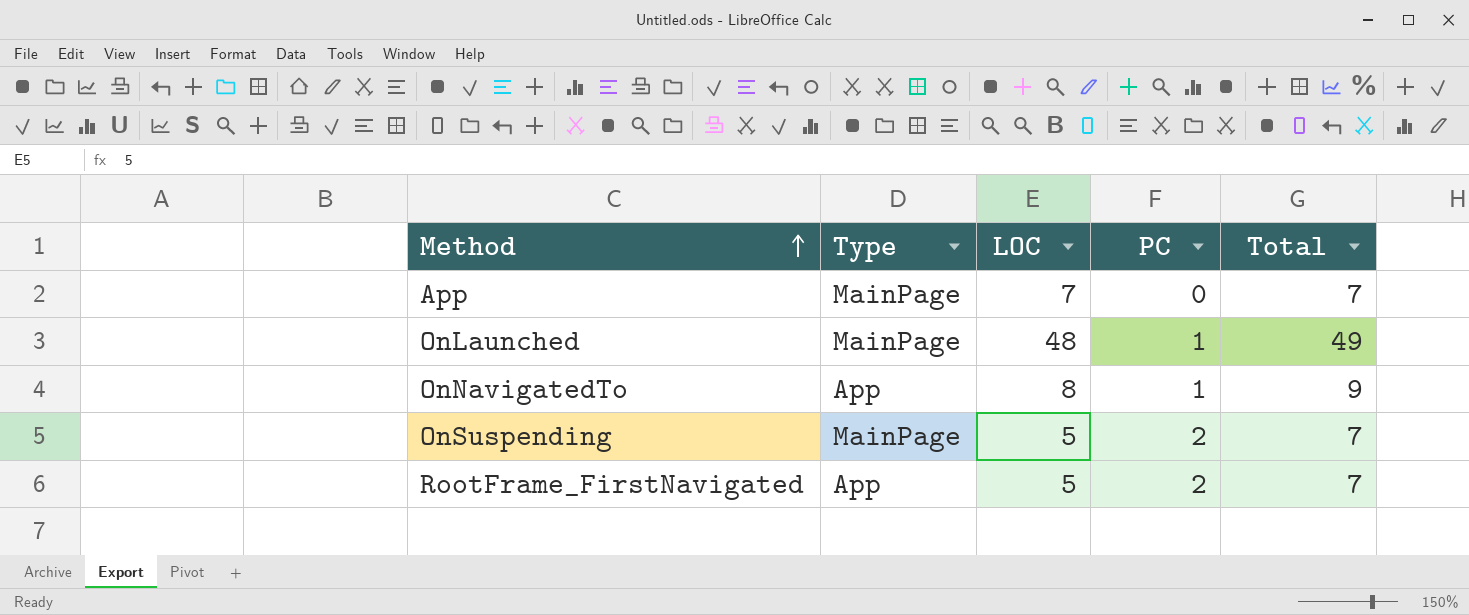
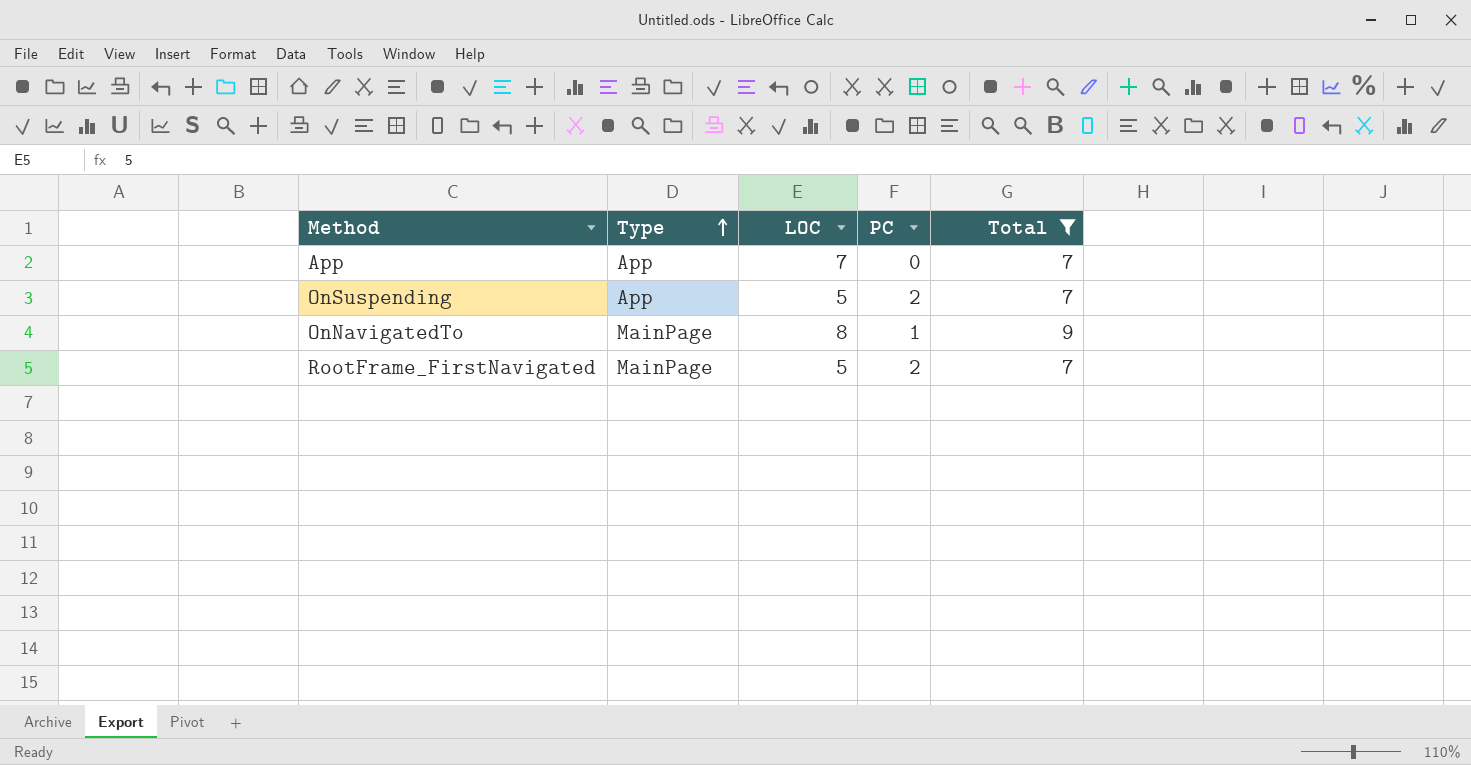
filter: none -> Total != 49
row order: Method ascending -> Type ascending
App | Type: MainPage -> App
OnSuspending | Type: MainPage -> App
OnNavigatedTo | Type: App -> MainPage
RootFrame_FirstNavigated | Type: App -> MainPage

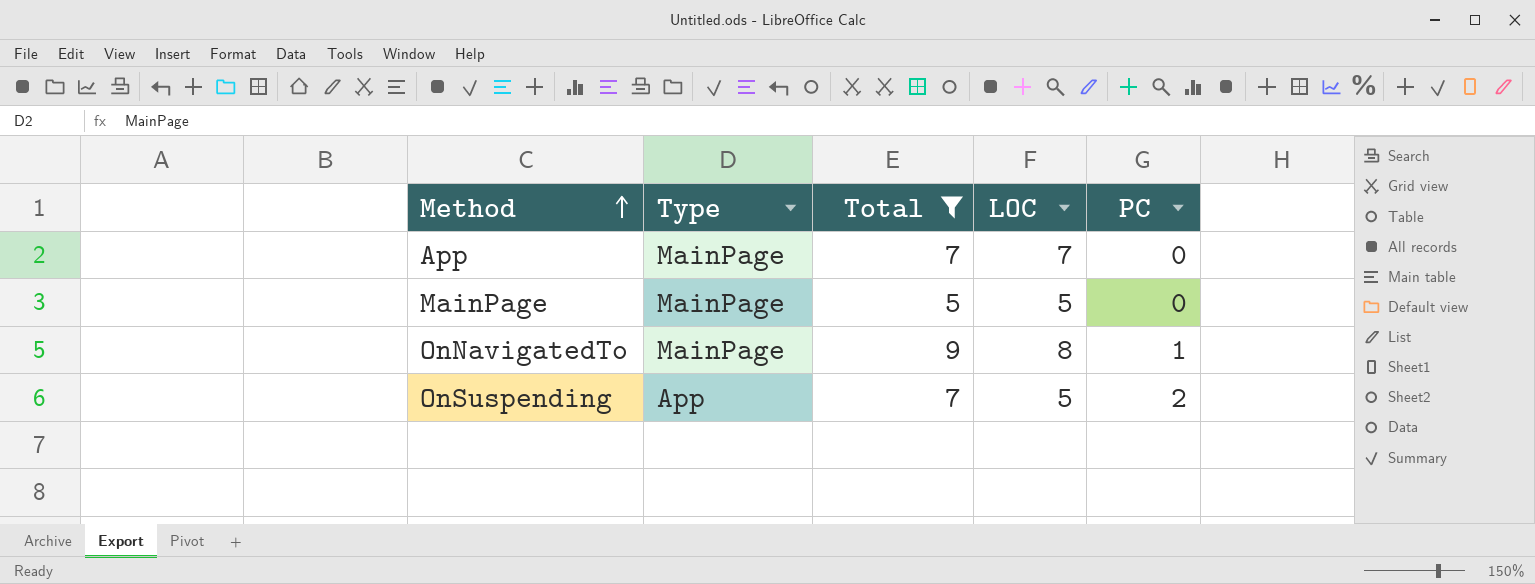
row order: Type ascending -> Method ascending
column Total | position: 5 -> 3
row RootFrame_FirstNavigated: MainPage | 5 | 2 | 7 -> none
App | Type: App -> MainPage
row MainPage: none -> MainPage | 5 | 5 | 0

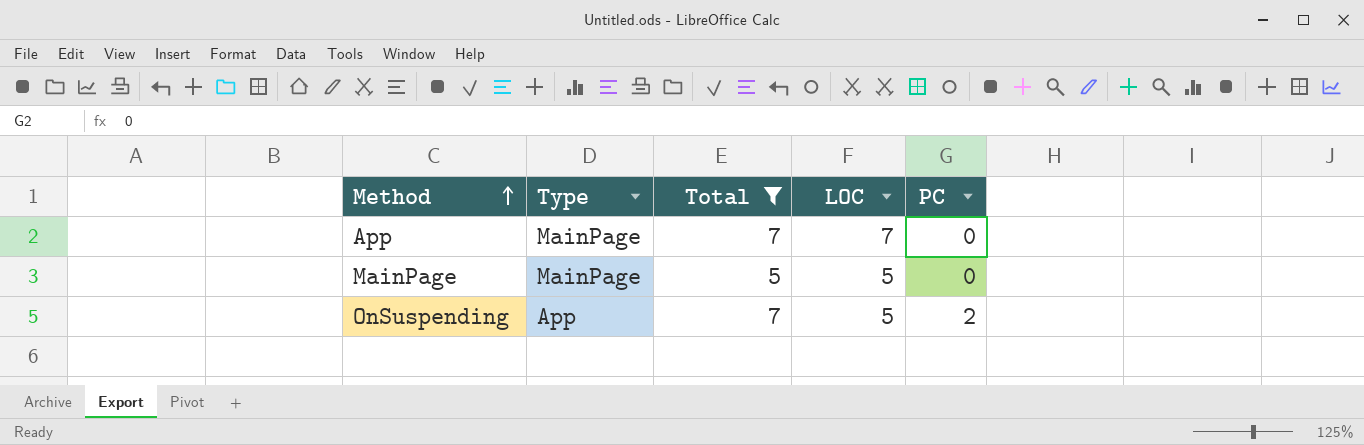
row OnNavigatedTo: MainPage | 9 | 8 | 1 -> none

